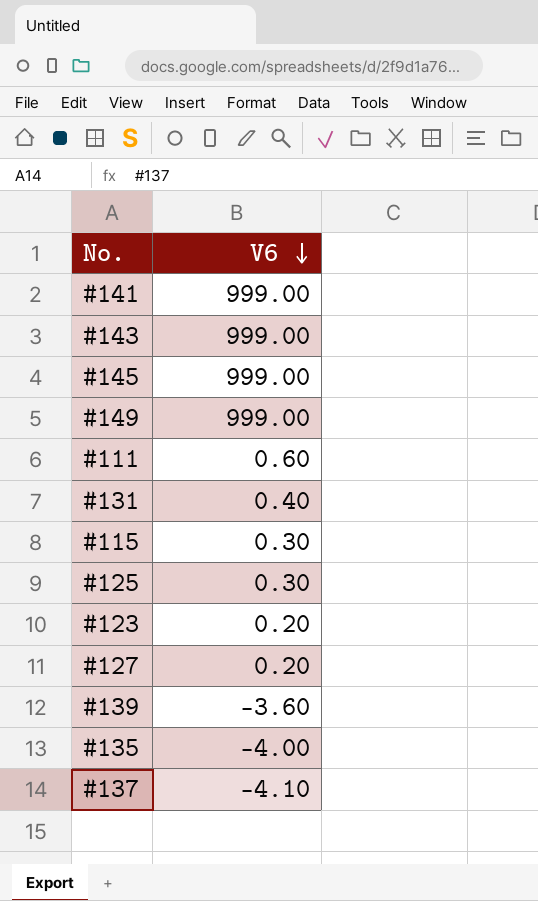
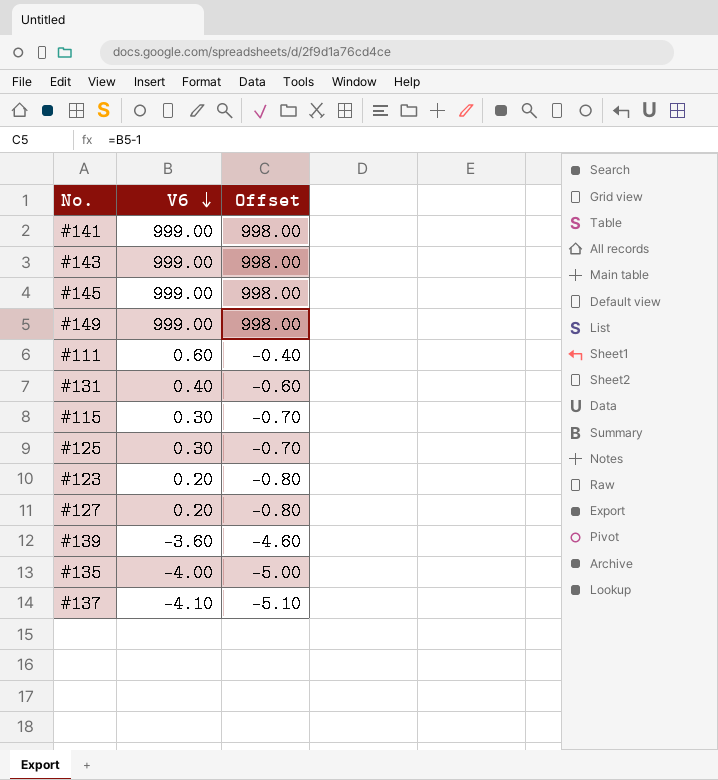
column Offset | formula: none -> [V6] - 1

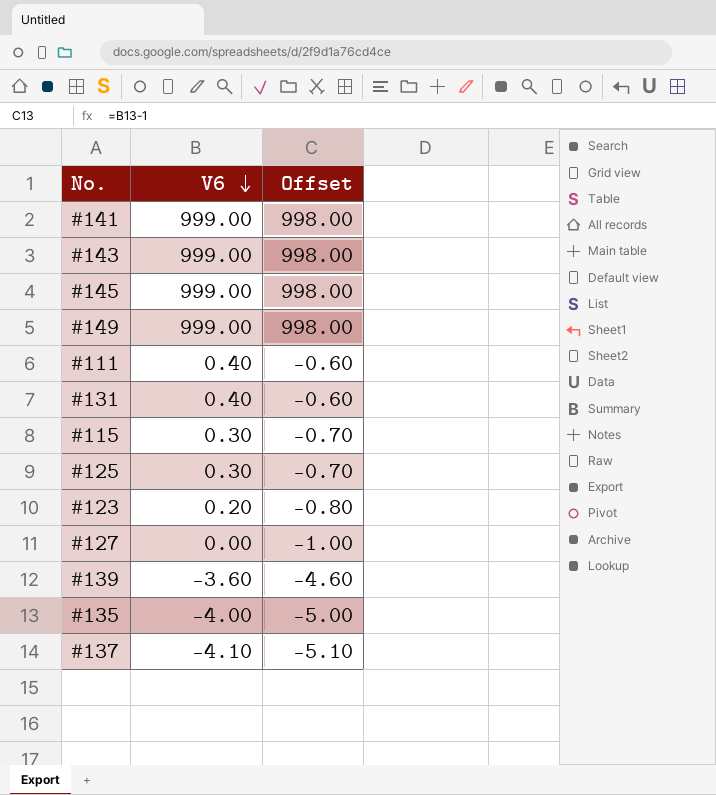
#111 | V6: 0.60 -> 0.40
#111 | Offset: -0.40 -> -0.60
#127 | V6: 0.20 -> 0.00
#127 | Offset: -0.80 -> -1.00

